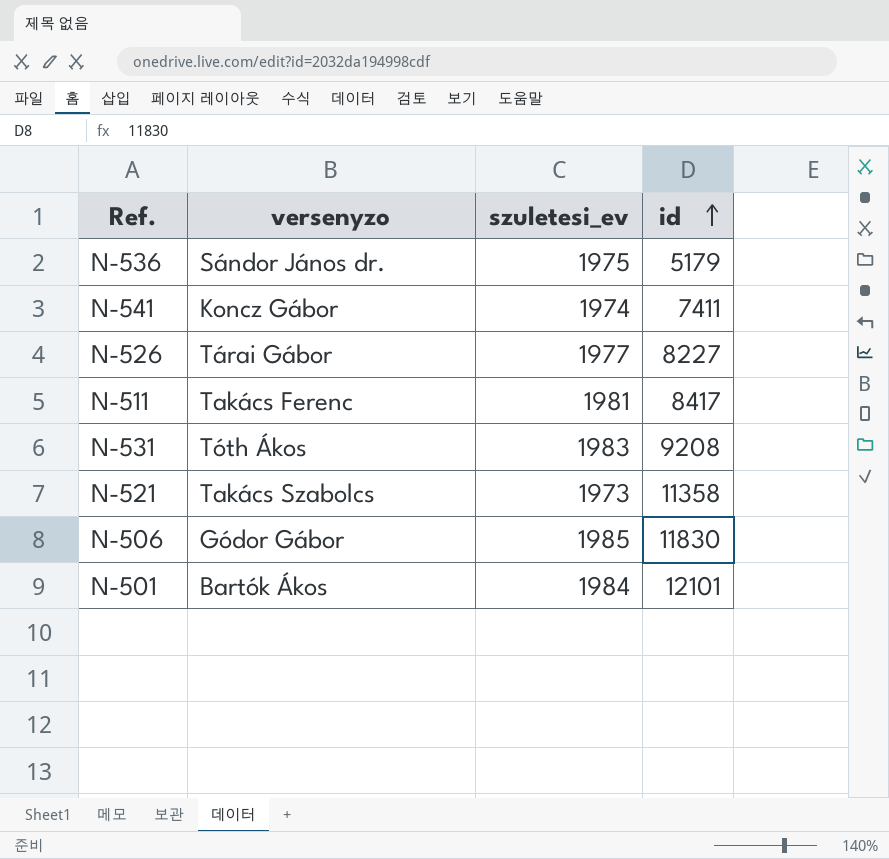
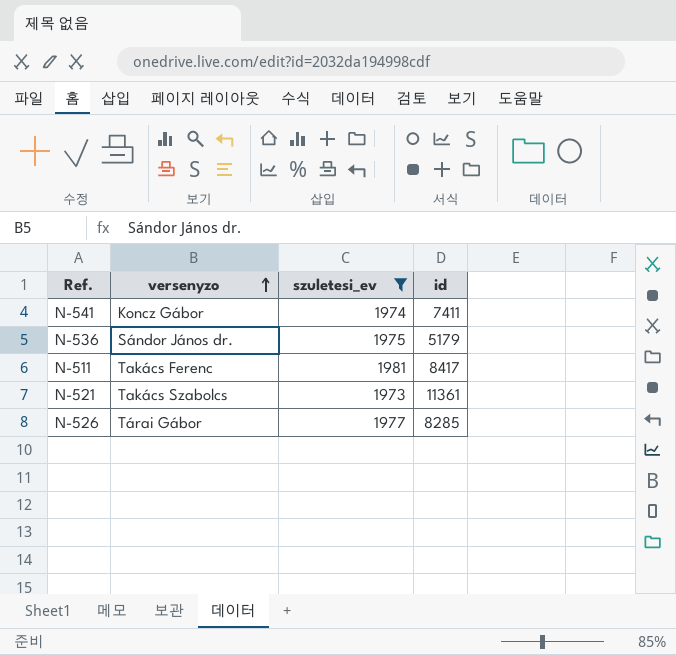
filter: none -> szuletesi_ev <= 1981
row order: id ascending -> versenyzo ascending
N-521 | id: 11358 -> 11361
N-526 | id: 8227 -> 8285

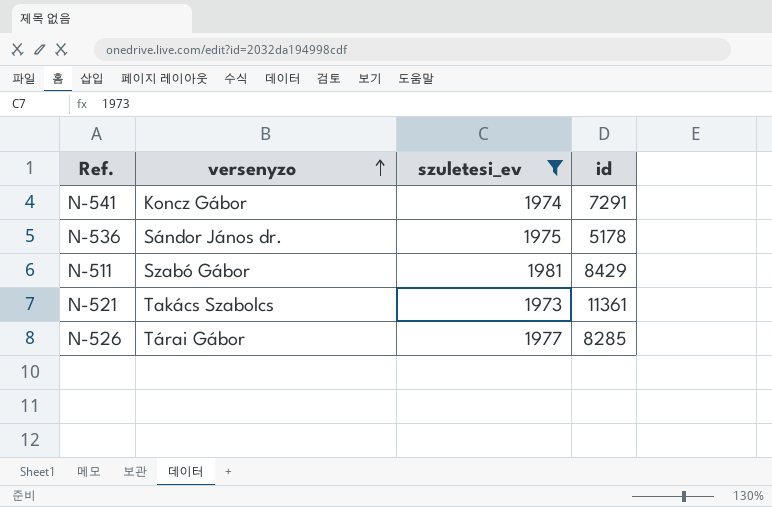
N-541 | id: 7411 -> 7291
N-536 | id: 5179 -> 5178
N-511 | versenyzo: Takács Ferenc -> Szabó Gábor
N-511 | id: 8417 -> 8429

